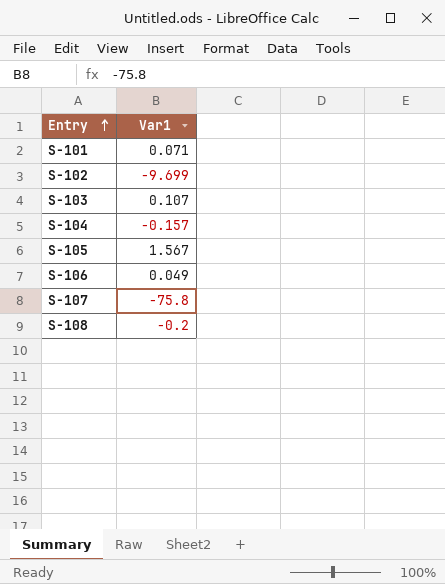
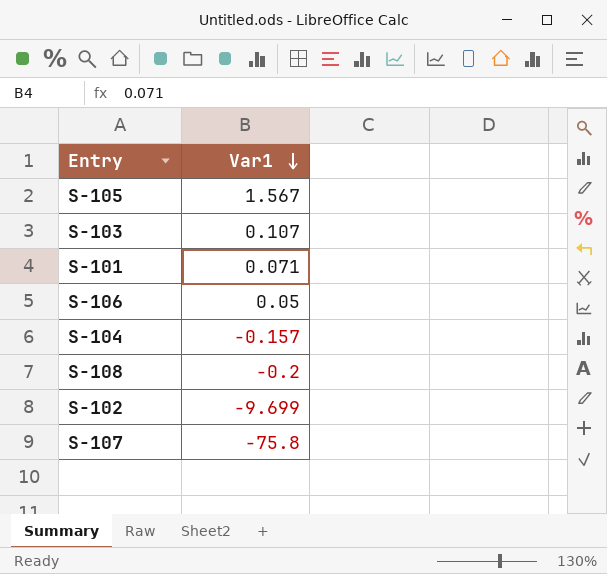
row order: Entry ascending -> Var1 descending
S-106 | Var1: 0.049 -> 0.05

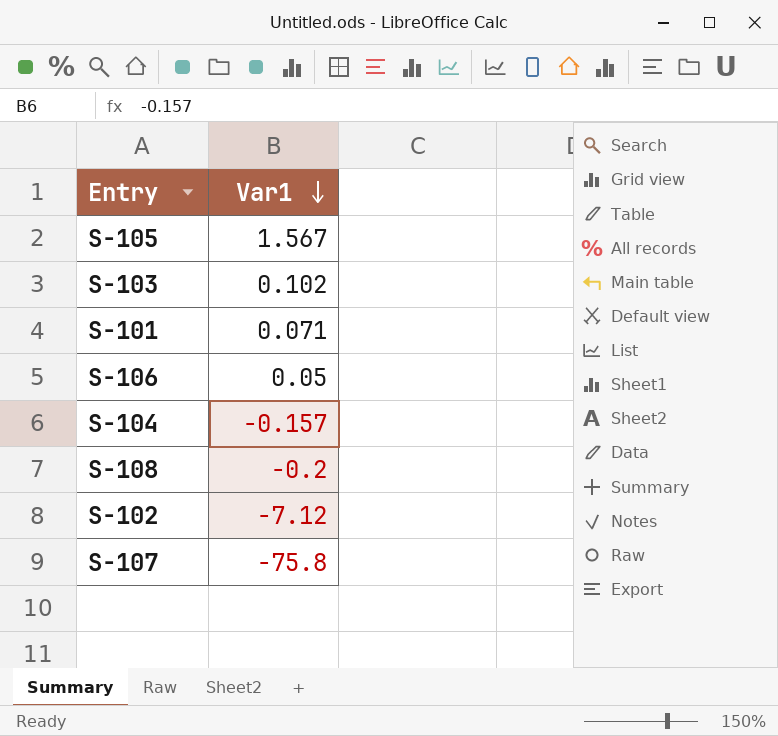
S-103 | Var1: 0.107 -> 0.102
S-102 | Var1: -9.699 -> -7.12

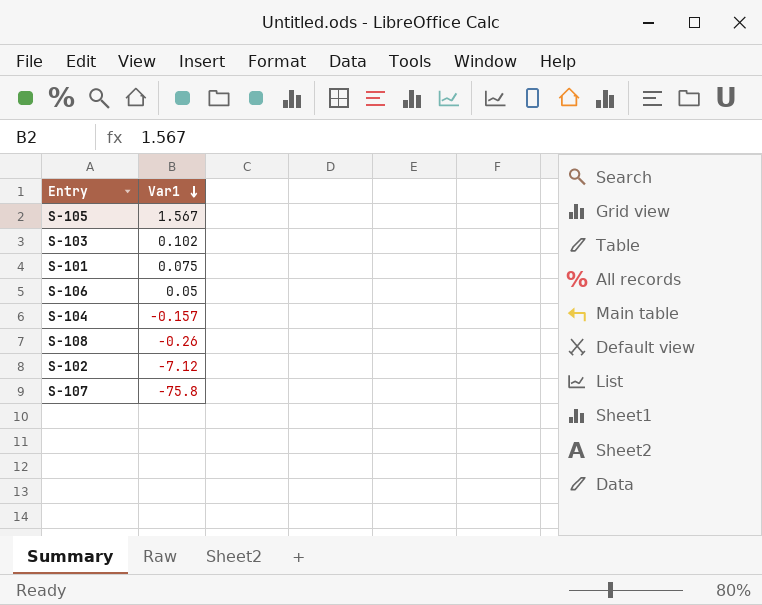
S-101 | Var1: 0.071 -> 0.075
S-108 | Var1: -0.2 -> -0.26

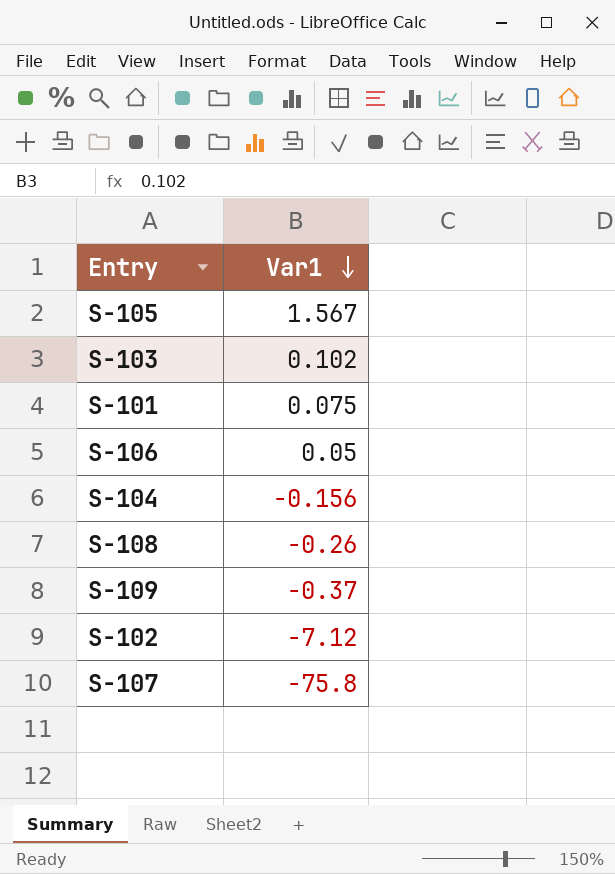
S-104 | Var1: -0.157 -> -0.156
row S-109: none -> -0.37

